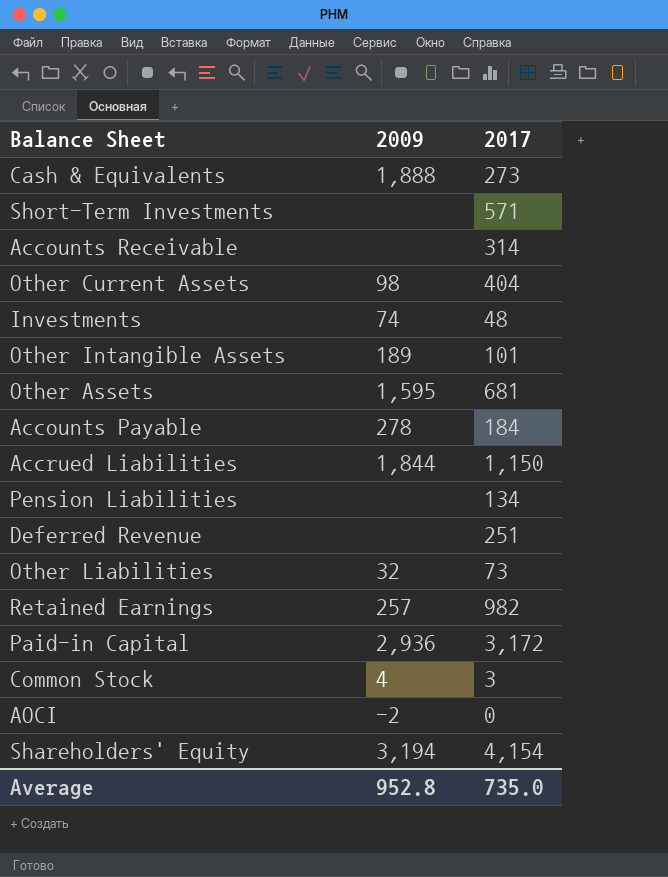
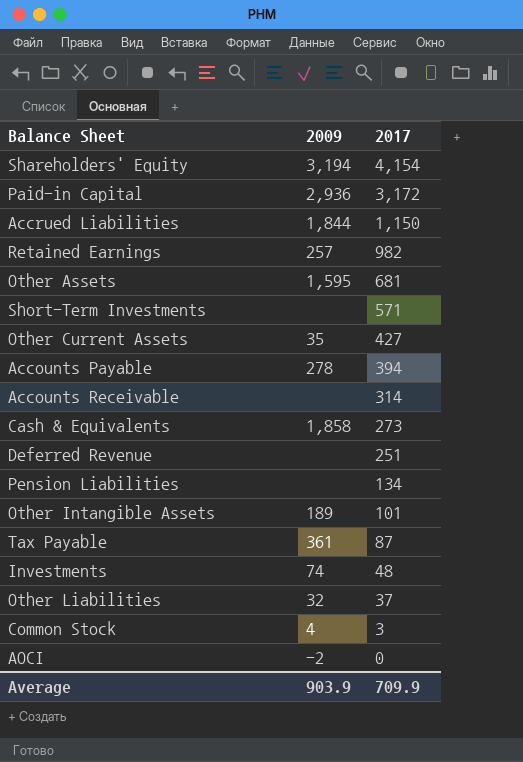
row order: none -> 2017 descending
Other Current Assets | 2009: 98 -> 35
Other Current Assets | 2017: 404 -> 427
Accounts Payable | 2017: 184 -> 394
Cash & Equivalents | 2009: 1,888 -> 1,858
row Tax Payable: none -> 361 | 87
Other Liabilities | 2017: 73 -> 37
Average | 2009: 952.8 -> 903.9
Average | 2017: 735.0 -> 709.9

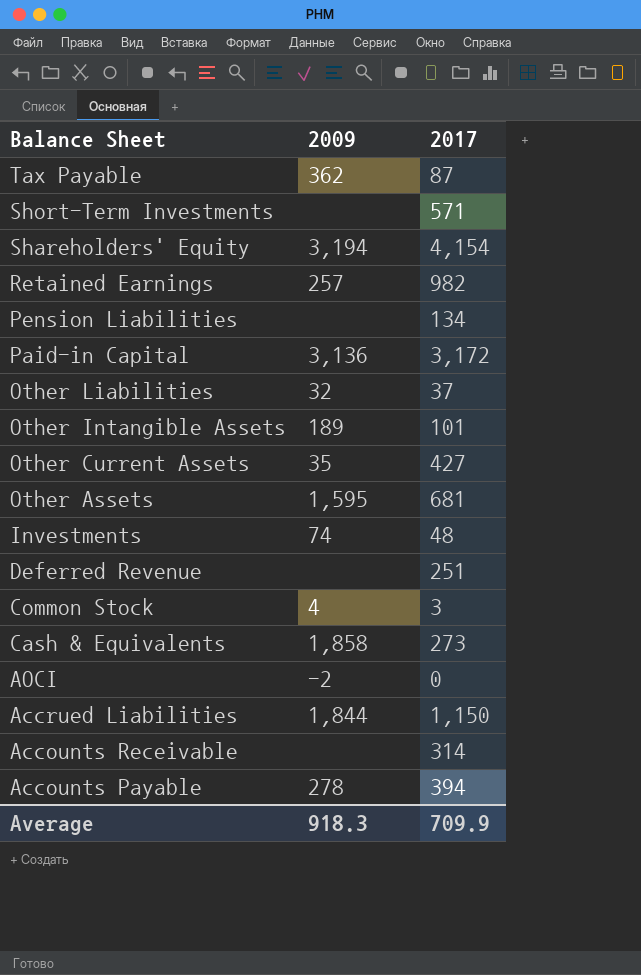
row order: 2017 descending -> Balance Sheet descending
Tax Payable | 2009: 361 -> 362
Paid-in Capital | 2009: 2,936 -> 3,136
Average | 2009: 903.9 -> 918.3

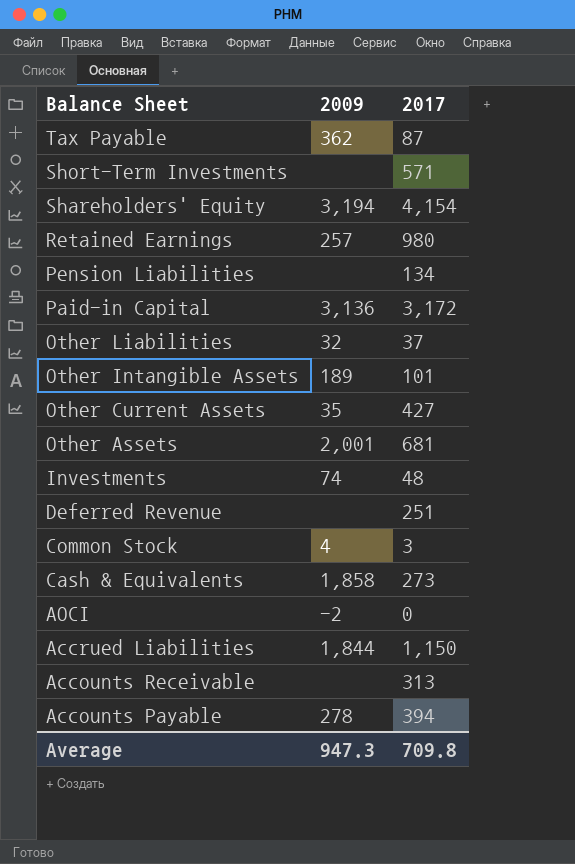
Retained Earnings | 2017: 982 -> 980
Other Assets | 2009: 1,595 -> 2,001
Accounts Receivable | 2017: 314 -> 313
Average | 2009: 918.3 -> 947.3
Average | 2017: 709.9 -> 709.8

